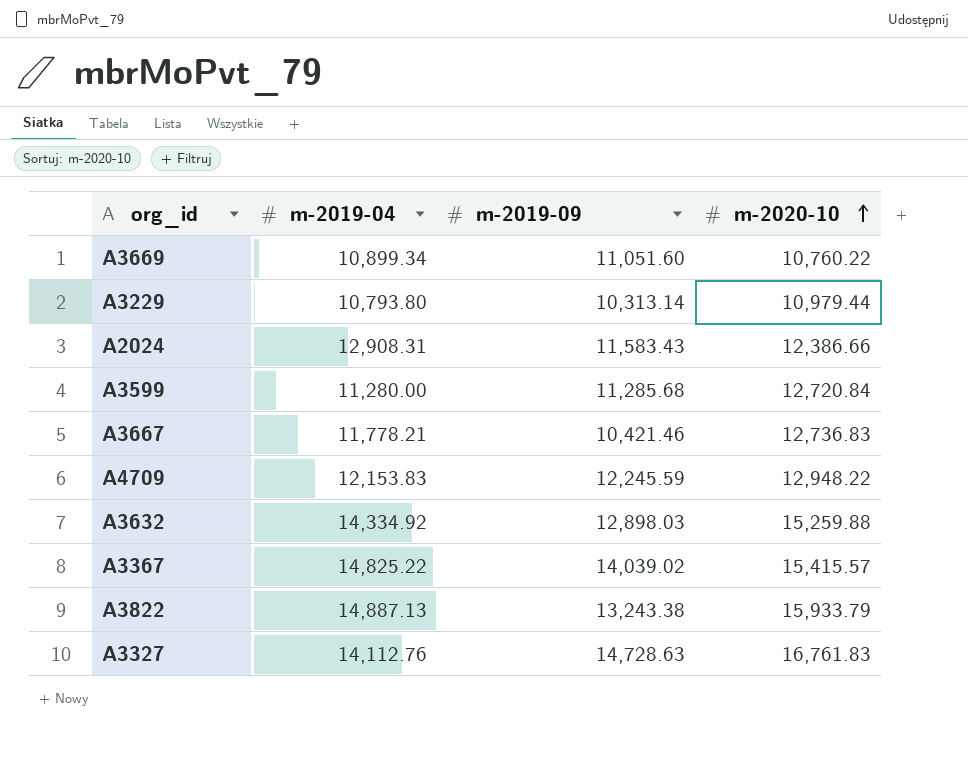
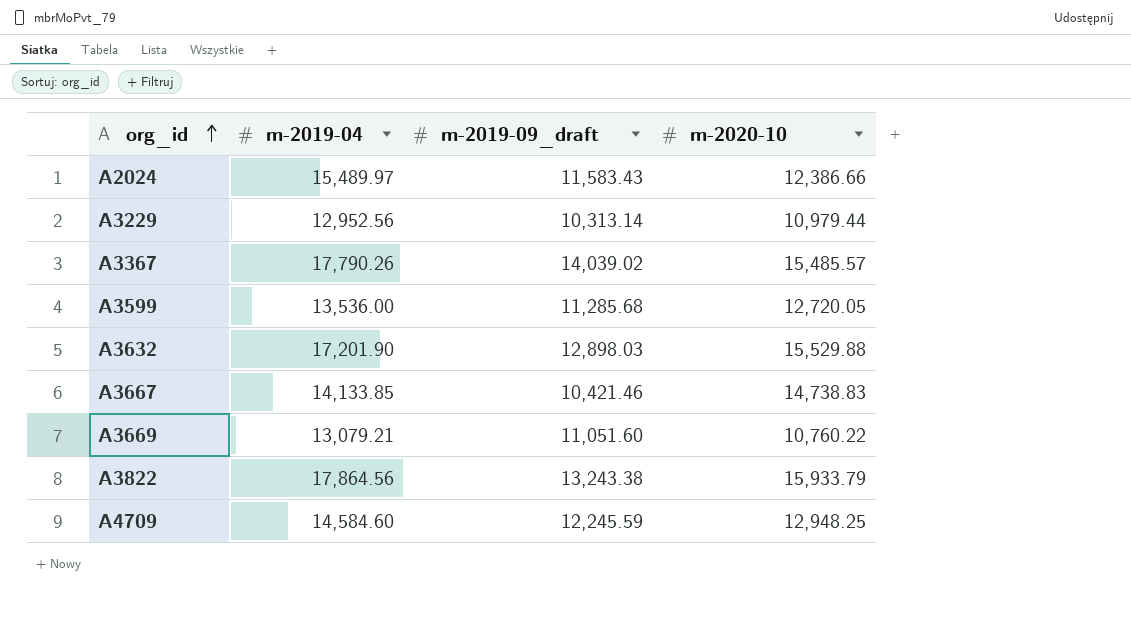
row order: m-2020-10 ascending -> org_id ascending
column name: m-2019-09 -> m-2019-09_draft
row A3327: 14,112.76 | 14,728.63 | 16,761.83 -> none
A2024 | m-2019-04: 12,908.31 -> 15,489.97
A3229 | m-2019-04: 10,793.80 -> 12,952.56
A3367 | m-2019-04: 14,825.22 -> 17,790.26
A3367 | m-2020-10: 15,415.57 -> 15,485.57
A3599 | m-2019-04: 11,280.00 -> 13,536.00
A3599 | m-2020-10: 12,720.84 -> 12,720.05
A3632 | m-2019-04: 14,334.92 -> 17,201.90
A3632 | m-2020-10: 15,259.88 -> 15,529.88
A3667 | m-2019-04: 11,778.21 -> 14,133.85
A3667 | m-2020-10: 12,736.83 -> 14,738.83
A3669 | m-2019-04: 10,899.34 -> 13,079.21
A3822 | m-2019-04: 14,887.13 -> 17,864.56
A4709 | m-2019-04: 12,153.83 -> 14,584.60
A4709 | m-2020-10: 12,948.22 -> 12,948.25

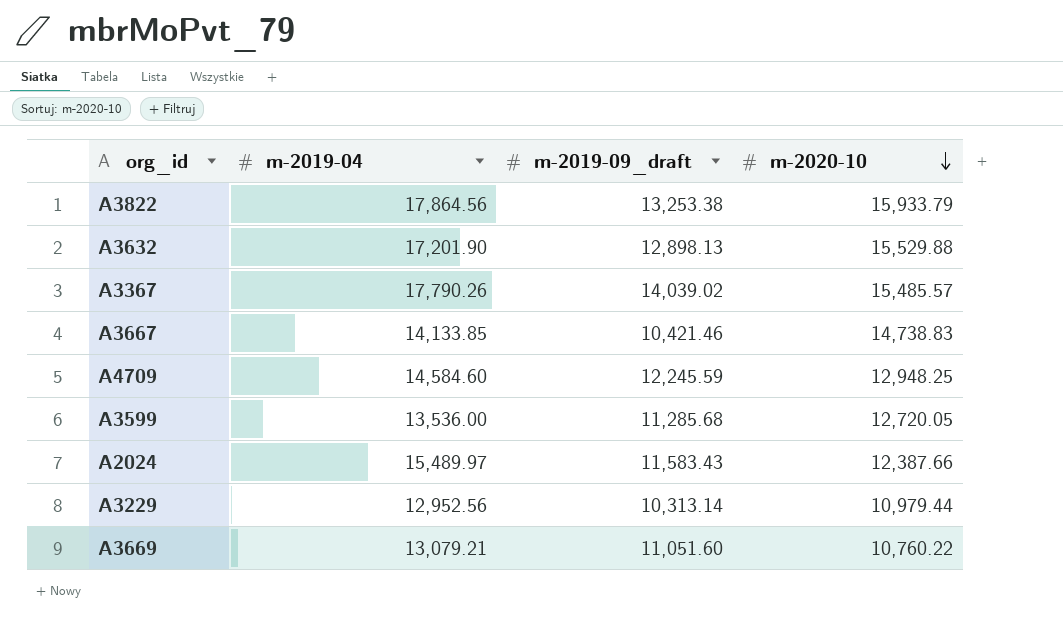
row order: org_id ascending -> m-2020-10 descending
A3822 | m-2019-09_draft: 13,243.38 -> 13,253.38
A3632 | m-2019-09_draft: 12,898.03 -> 12,898.13
A2024 | m-2020-10: 12,386.66 -> 12,387.66

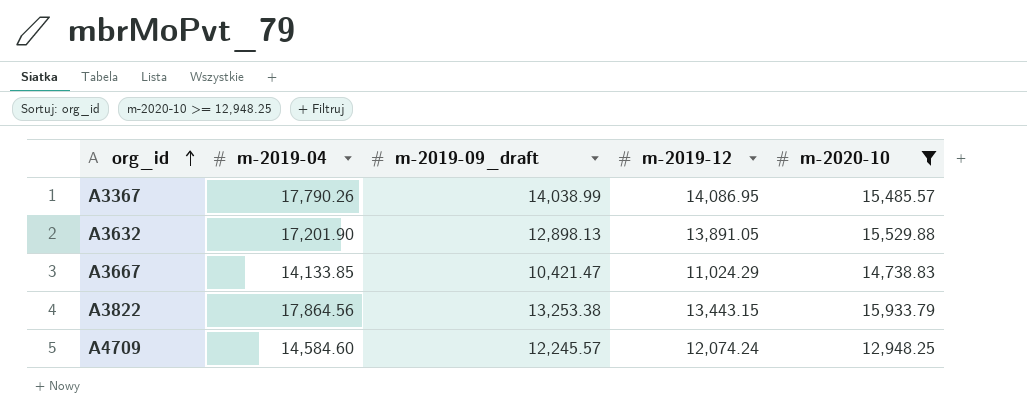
filter: none -> m-2020-10 >= 12,948.25
row order: m-2020-10 descending -> org_id ascending
column m-2019-12 | position: none -> 4
A3367 | m-2019-09_draft: 14,039.02 -> 14,038.99
A3667 | m-2019-09_draft: 10,421.46 -> 10,421.47
A4709 | m-2019-09_draft: 12,245.59 -> 12,245.57

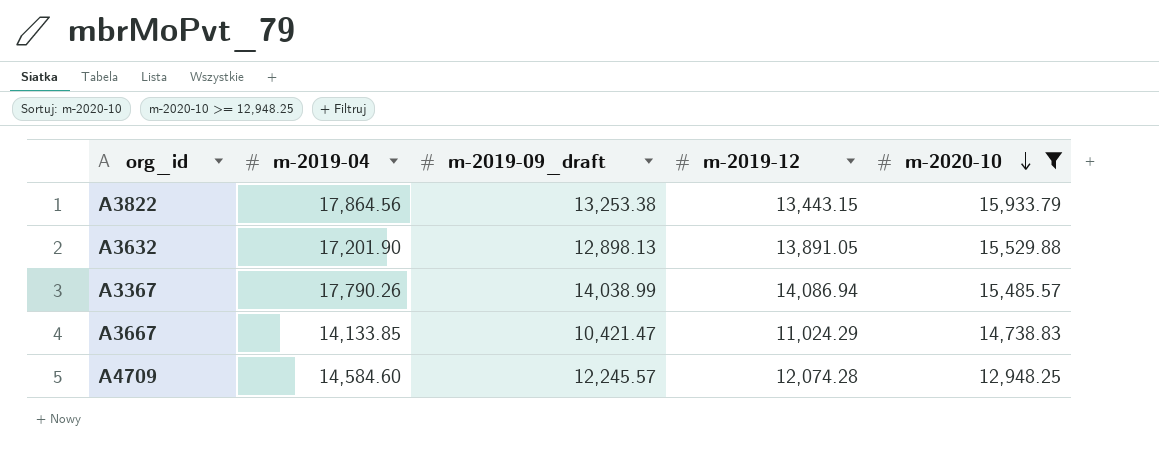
row order: org_id ascending -> m-2020-10 descending
A3367 | m-2019-12: 14,086.95 -> 14,086.94
A4709 | m-2019-12: 12,074.24 -> 12,074.28

